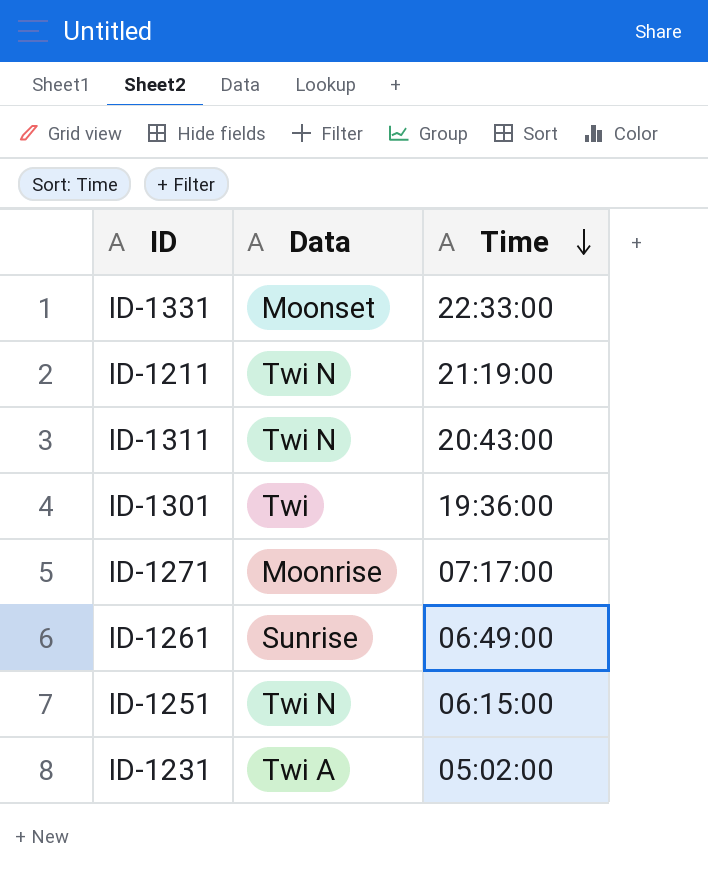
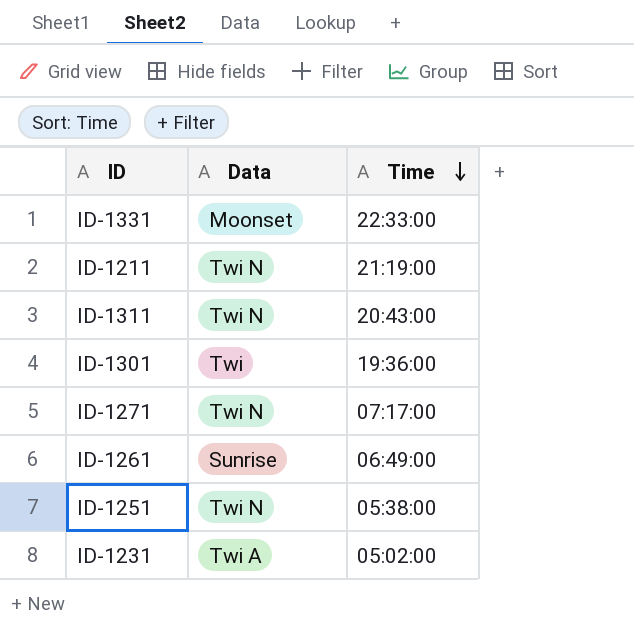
ID-1271 | Data: Moonrise -> Twi N
ID-1251 | Time: 06:15:00 -> 05:38:00

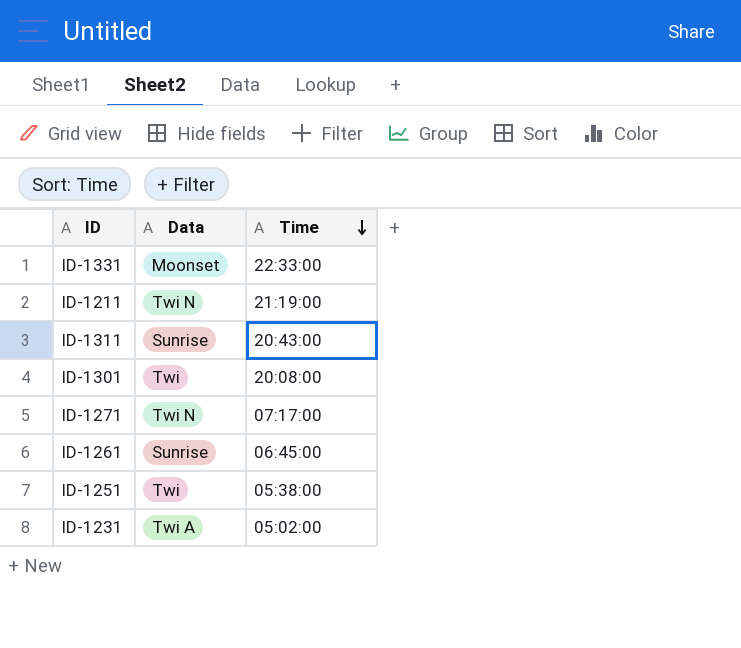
ID-1311 | Data: Twi N -> Sunrise
ID-1301 | Time: 19:36:00 -> 20:08:00
ID-1261 | Time: 06:49:00 -> 06:45:00
ID-1251 | Data: Twi N -> Twi

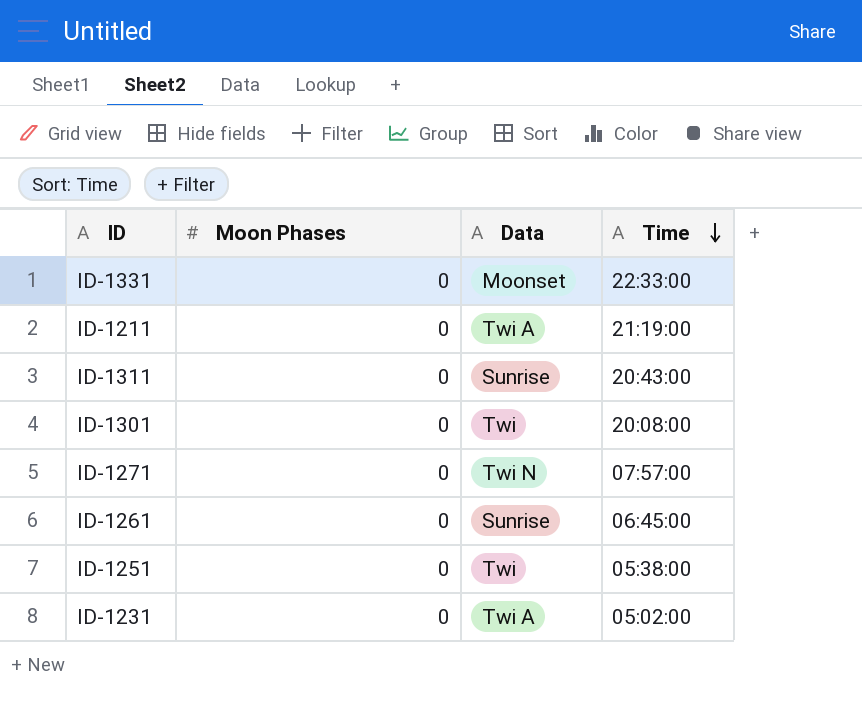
column Moon Phases | position: none -> 2
ID-1211 | Data: Twi N -> Twi A
ID-1271 | Time: 07:17:00 -> 07:57:00

